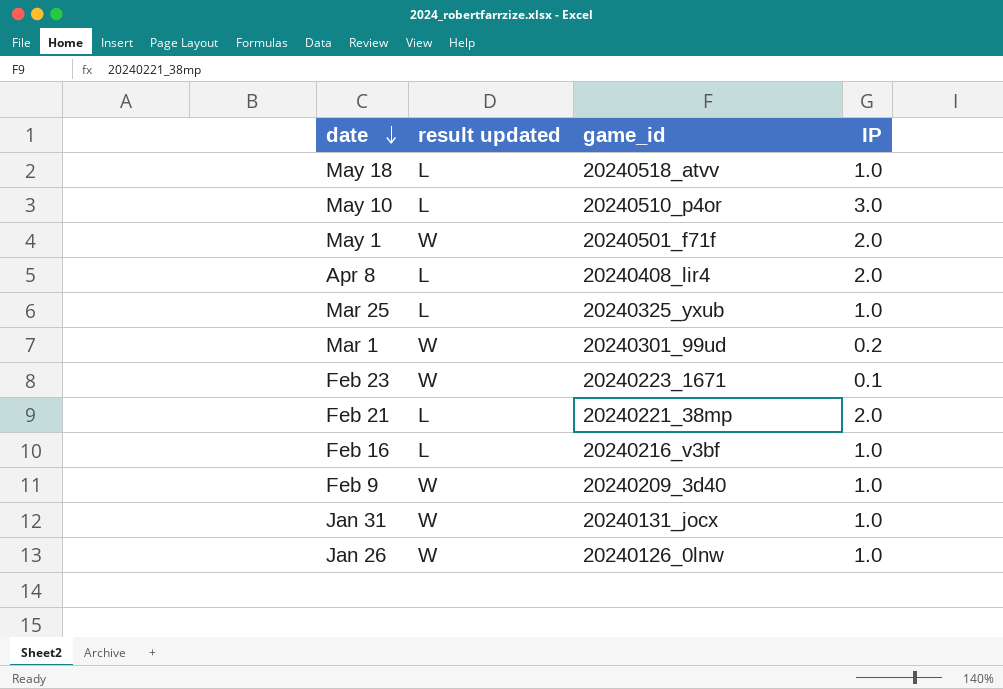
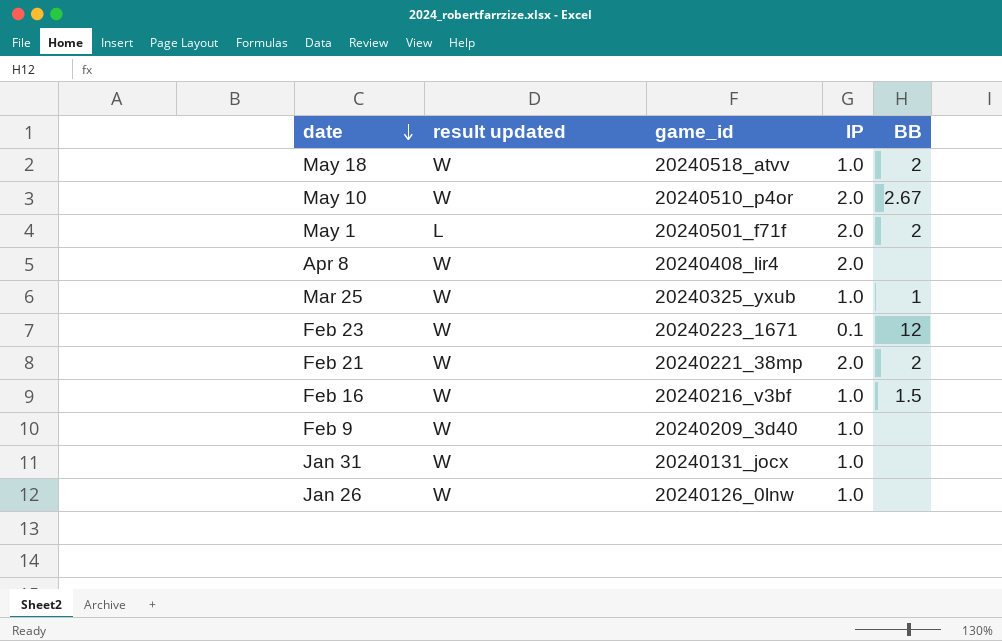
column BB | position: none -> 5
row Mar 1: W | 20240301_99ud | 0.2 -> none
May 18 | result updated: L -> W
May 10 | result updated: L -> W
May 10 | IP: 3.0 -> 2.0
May 1 | result updated: W -> L
Apr 8 | result updated: L -> W
Mar 25 | result updated: L -> W
Feb 21 | result updated: L -> W
Feb 16 | result updated: L -> W

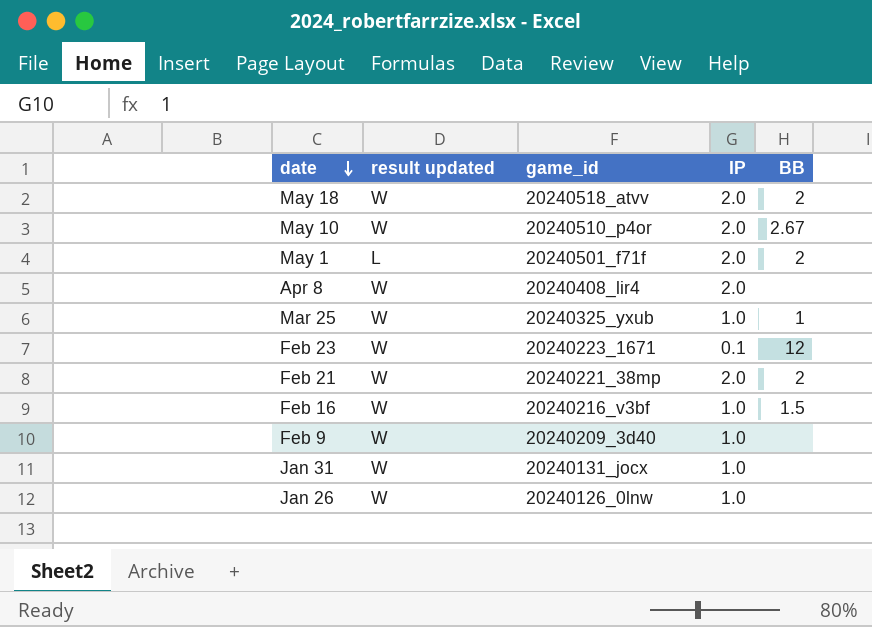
May 18 | IP: 1.0 -> 2.0

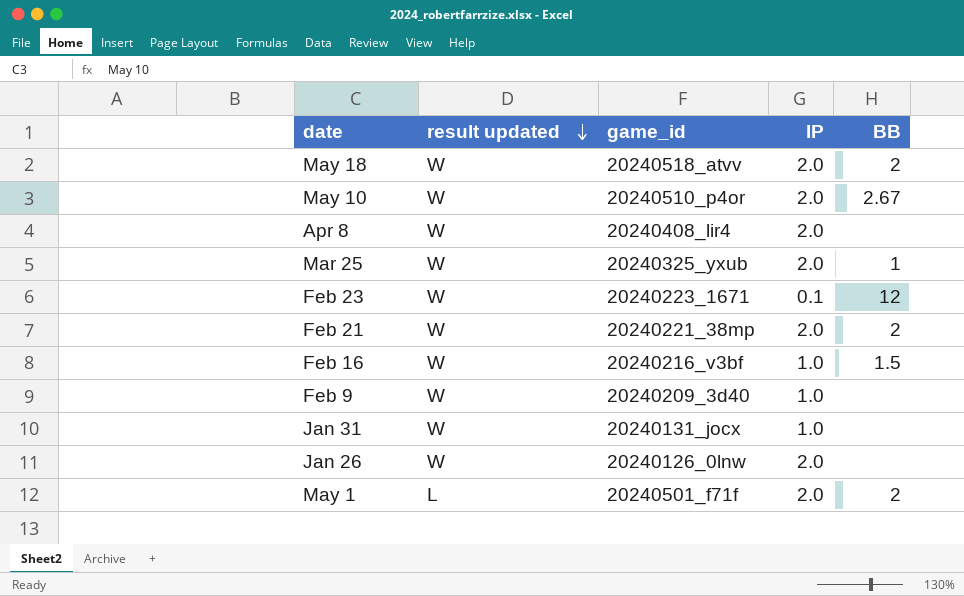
row order: date descending -> result updated descending
Mar 25 | IP: 1.0 -> 2.0
Jan 26 | IP: 1.0 -> 2.0

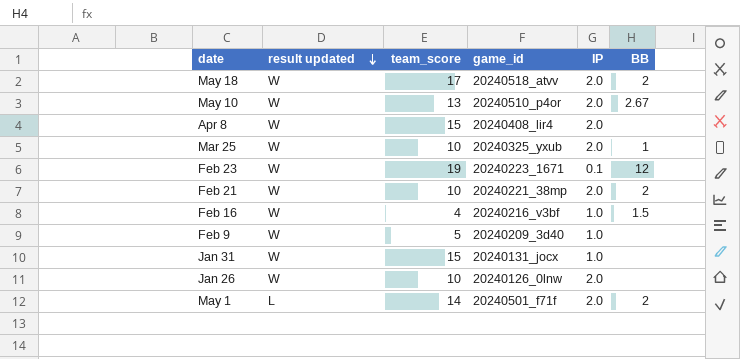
column team_score | position: none -> 3

